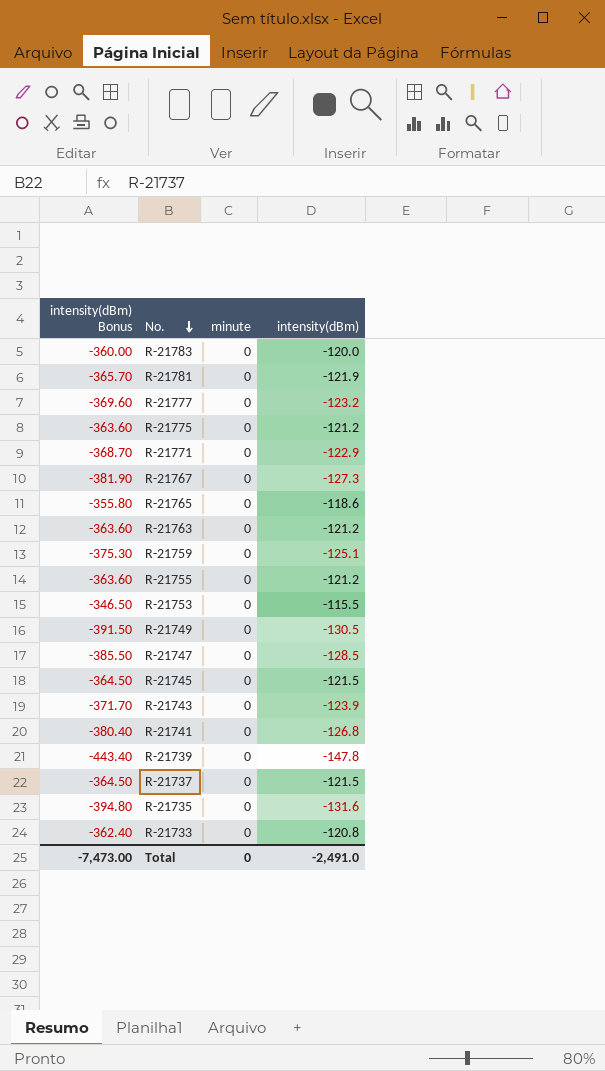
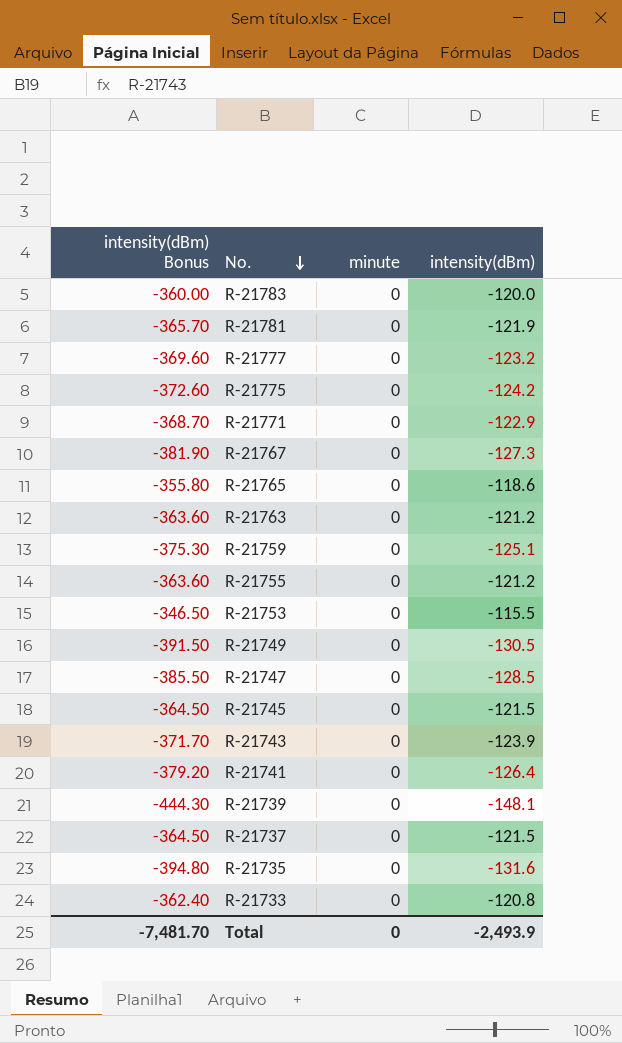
R-21775 | intensity(dBm) Bonus: -363.60 -> -372.60
R-21775 | intensity(dBm): -121.2 -> -124.2
R-21741 | intensity(dBm) Bonus: -380.40 -> -379.20
R-21741 | intensity(dBm): -126.8 -> -126.4
R-21739 | intensity(dBm) Bonus: -443.40 -> -444.30
R-21739 | intensity(dBm): -147.8 -> -148.1
Total | intensity(dBm) Bonus: -7,473.00 -> -7,481.70
Total | intensity(dBm): -2,491.0 -> -2,493.9

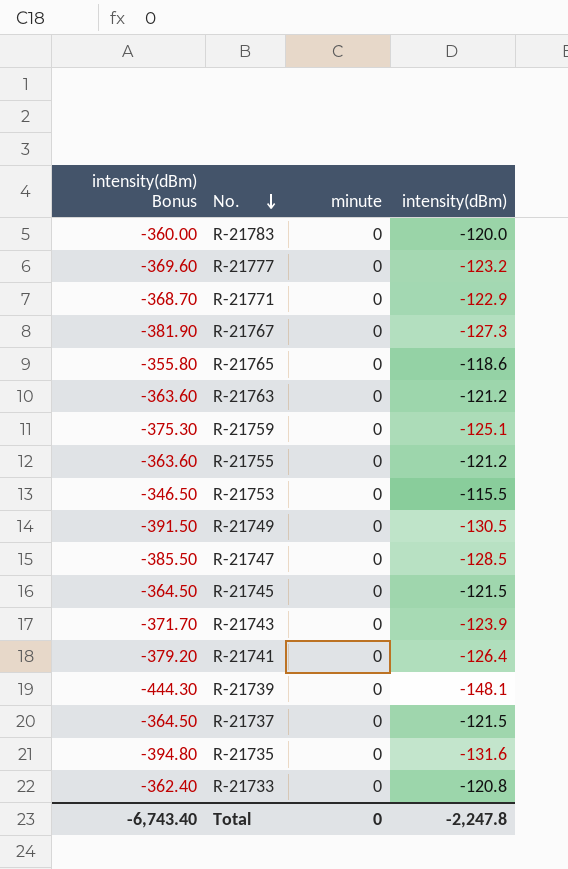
row R-21781: -365.70 | 0 | -121.9 -> none
row R-21775: -372.60 | 0 | -124.2 -> none
Total | intensity(dBm) Bonus: -7,481.70 -> -6,743.40
Total | intensity(dBm): -2,493.9 -> -2,247.8

